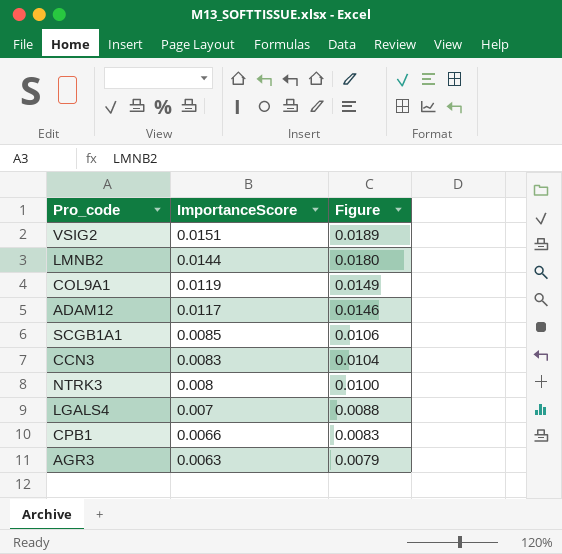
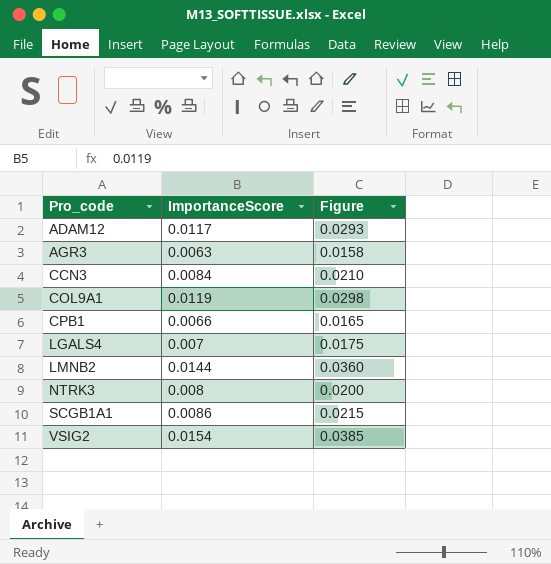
row order: ImportanceScore descending -> Pro_code ascending
column Figure | formula: [ImportanceScore] * 1.25 -> [ImportanceScore] * 2.5
CCN3 | ImportanceScore: 0.0083 -> 0.0084
SCGB1A1 | ImportanceScore: 0.0085 -> 0.0086
VSIG2 | ImportanceScore: 0.0151 -> 0.0154

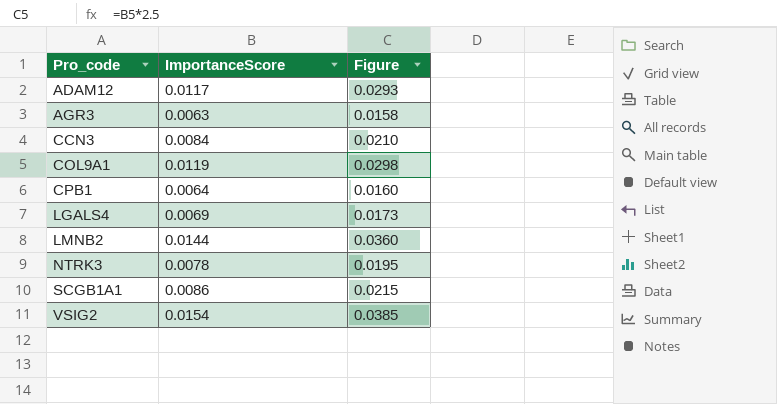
CPB1 | ImportanceScore: 0.0066 -> 0.0064
CPB1 | Figure: 0.0165 -> 0.0160
LGALS4 | ImportanceScore: 0.007 -> 0.0069
LGALS4 | Figure: 0.0175 -> 0.0173
NTRK3 | ImportanceScore: 0.008 -> 0.0078
NTRK3 | Figure: 0.0200 -> 0.0195

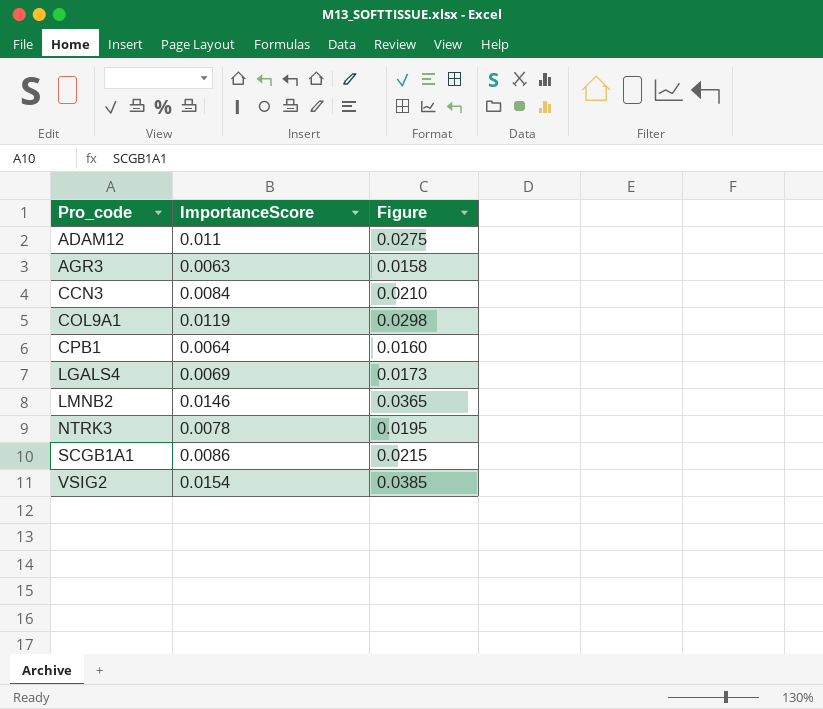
ADAM12 | ImportanceScore: 0.0117 -> 0.011
ADAM12 | Figure: 0.0293 -> 0.0275
LMNB2 | ImportanceScore: 0.0144 -> 0.0146
LMNB2 | Figure: 0.0360 -> 0.0365

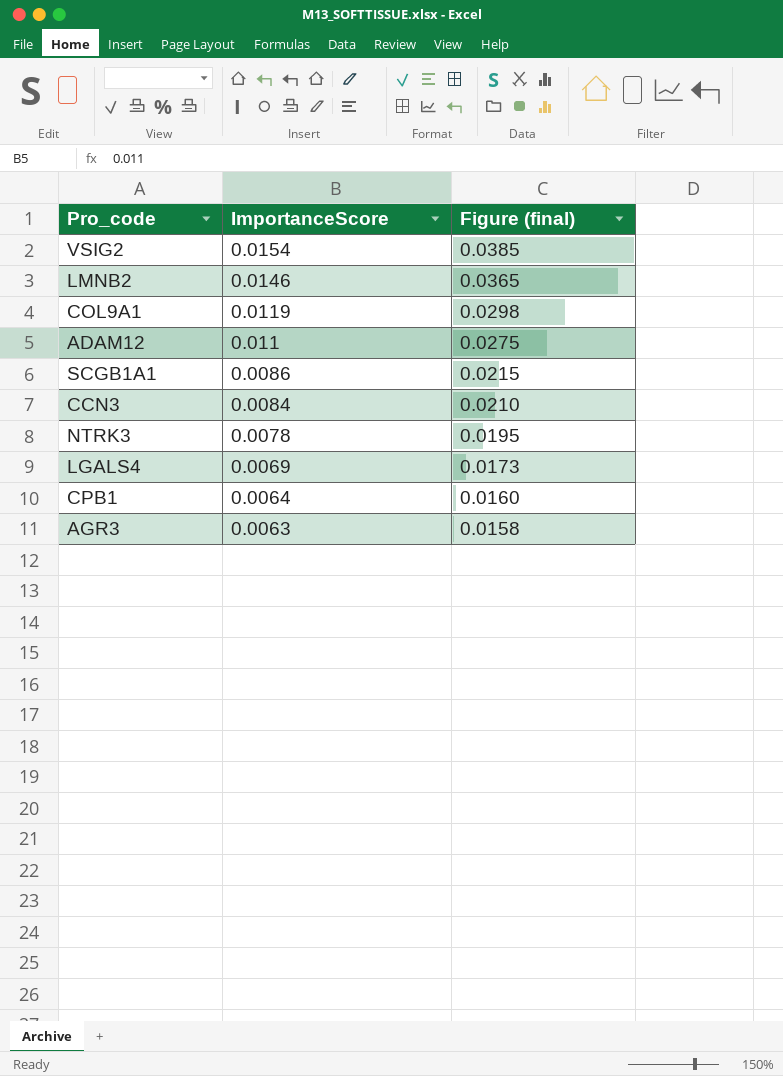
row order: Pro_code ascending -> ImportanceScore descending
column name: Figure -> Figure (final)

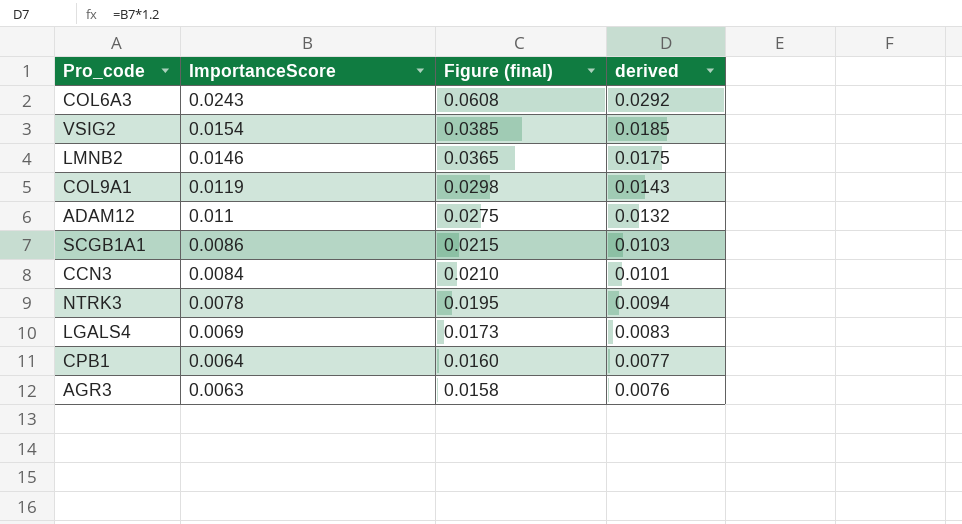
column derived | formula: none -> [ImportanceScore] * 1.2
row COL6A3: none -> 0.0243 | 0.0608 | 0.0292

